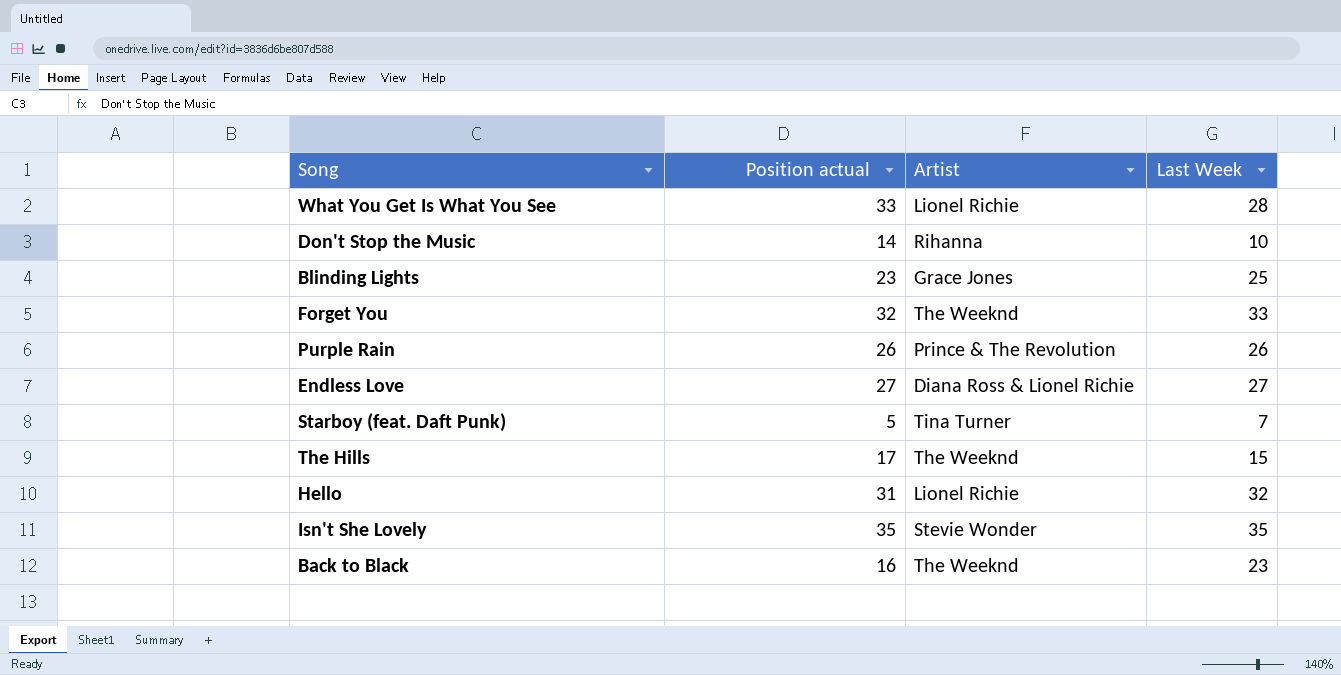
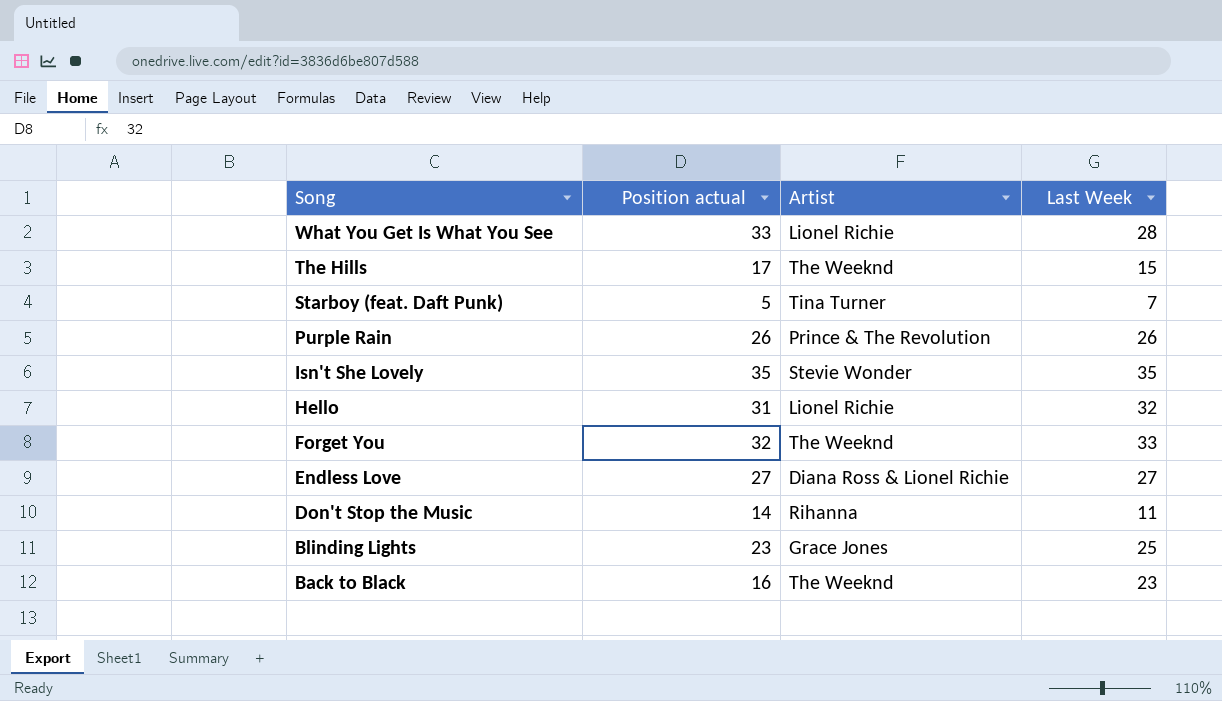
row order: none -> Song descending
Don't Stop the Music | Last Week: 10 -> 11

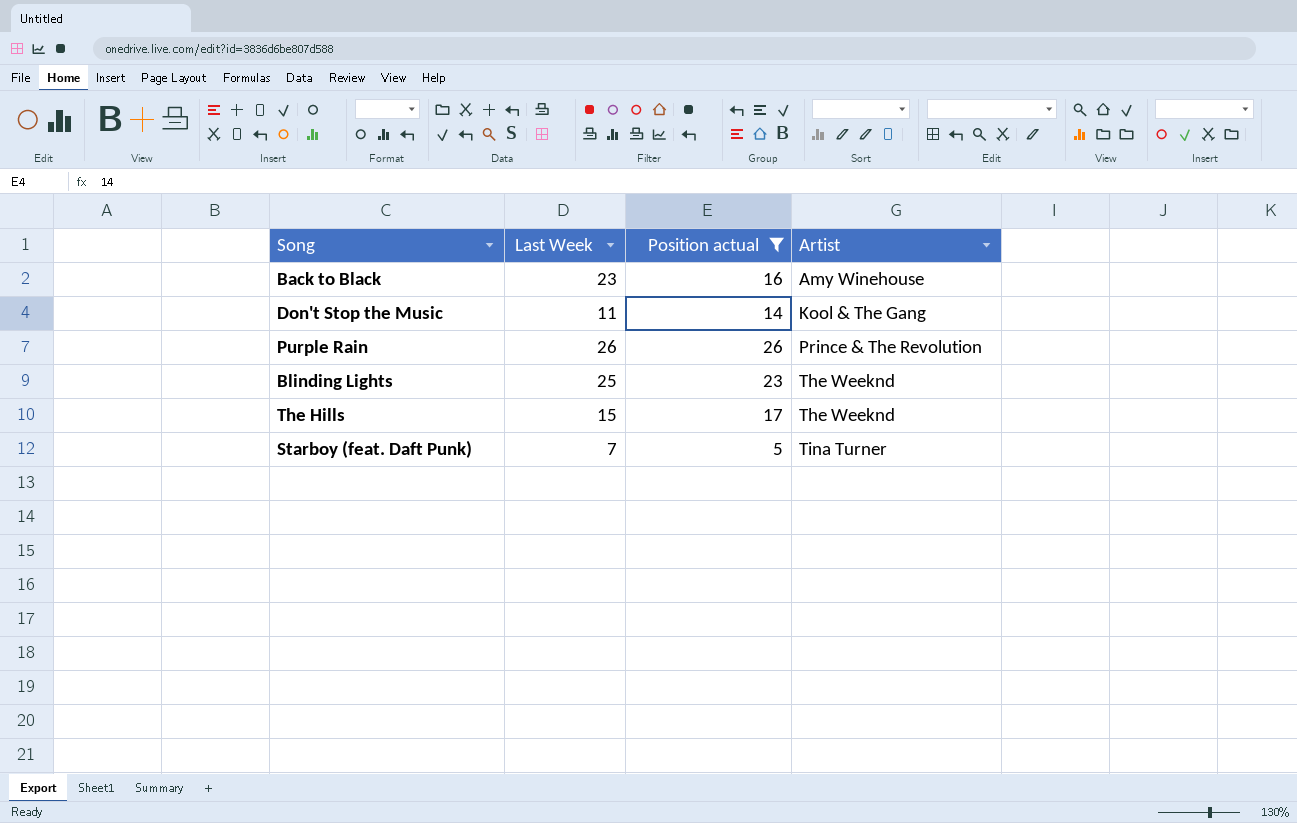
filter: none -> Position actual <= 26
row order: Song descending -> Artist ascending
column Last Week | position: 4 -> 2
Back to Black | Artist: The Weeknd -> Amy Winehouse
Don't Stop the Music | Artist: Rihanna -> Kool & The Gang
Blinding Lights | Artist: Grace Jones -> The Weeknd

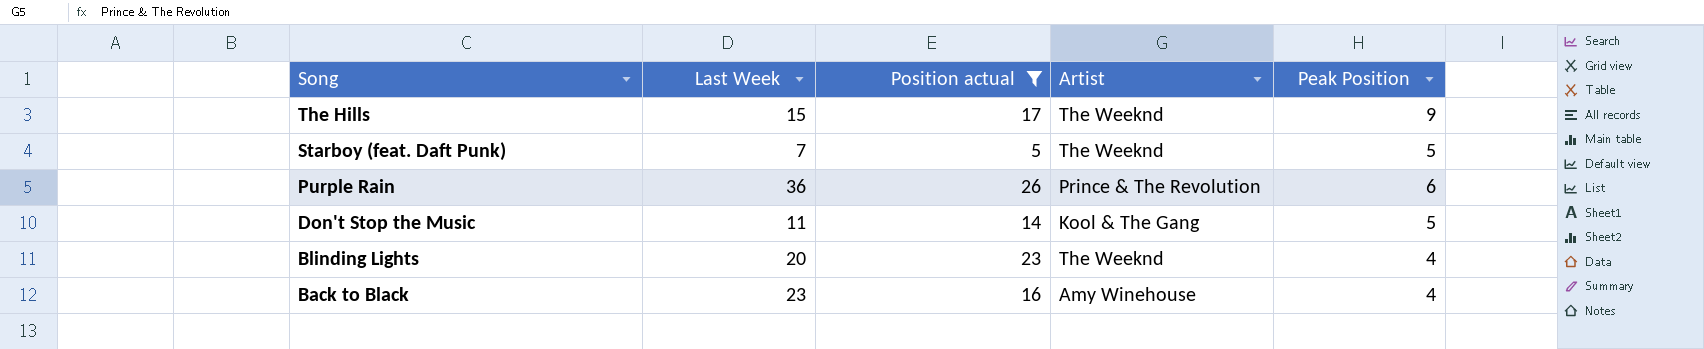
row order: Artist ascending -> Song descending
column Peak Position | position: none -> 5
Starboy (feat. Daft Punk) | Artist: Tina Turner -> The Weeknd
Purple Rain | Last Week: 26 -> 36
Blinding Lights | Last Week: 25 -> 20

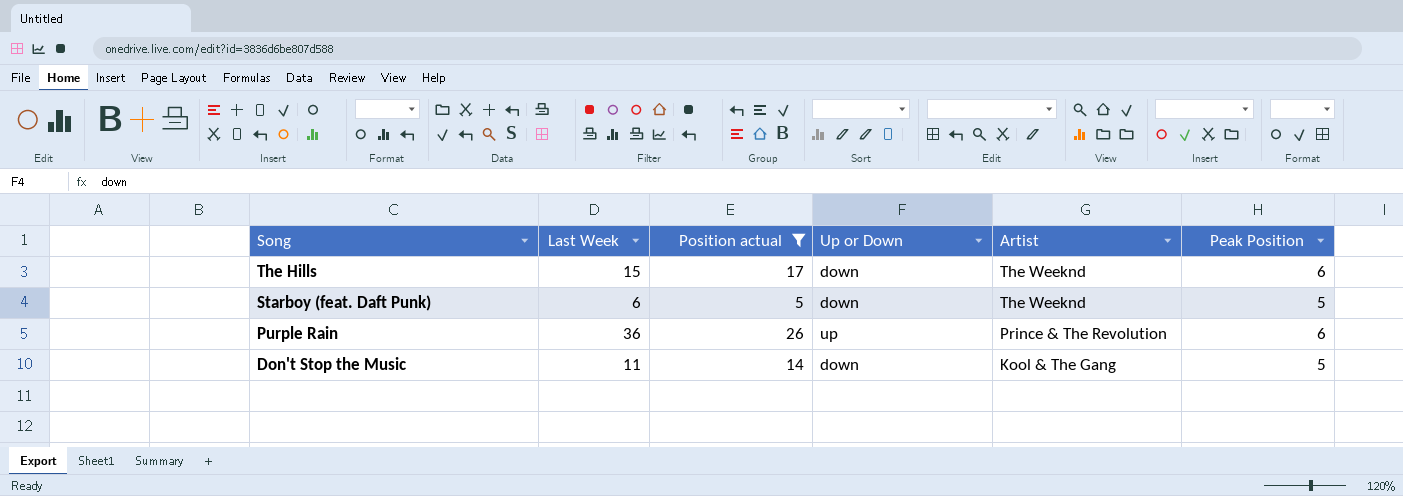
column Up or Down | position: none -> 4
row Blinding Lights: 20 | 23 | The Weeknd | 4 -> none
row Back to Black: 23 | 16 | Amy Winehouse | 4 -> none
The Hills | Peak Position: 9 -> 6
Starboy (feat. Daft Punk) | Last Week: 7 -> 6

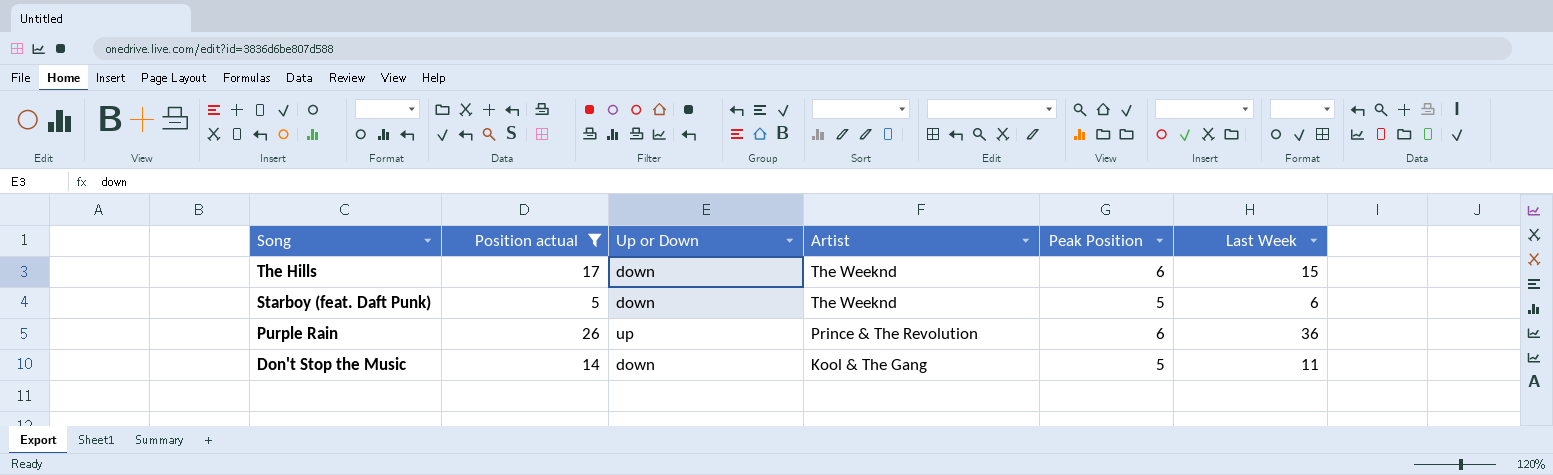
column Last Week | position: 2 -> 6

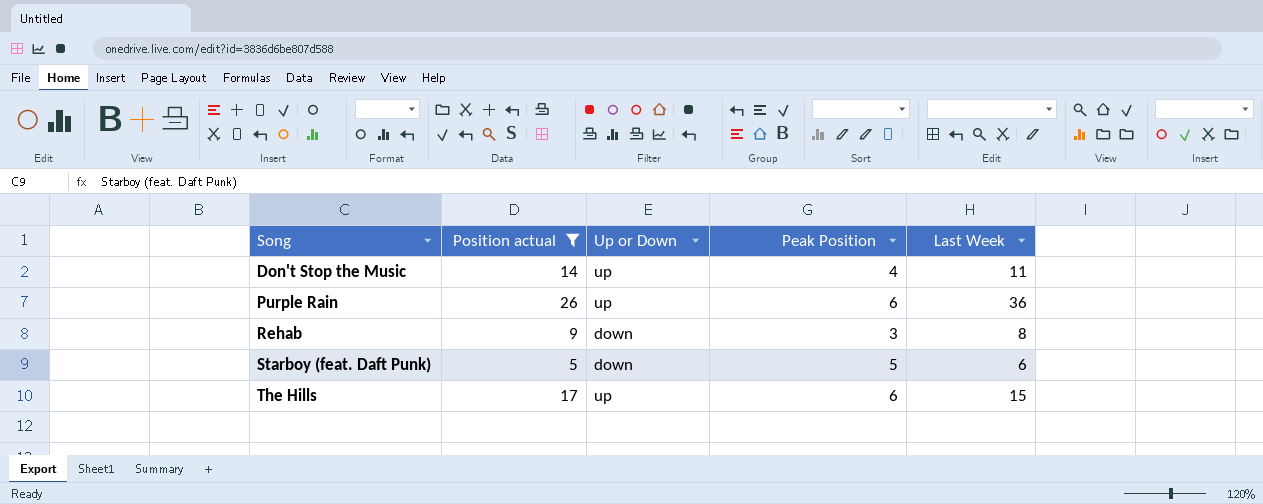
row order: Song descending -> Song ascending
column Artist | position: 4 -> none
Don't Stop the Music | Up or Down: down -> up
Don't Stop the Music | Peak Position: 5 -> 4
row Rehab: none -> 9 | down | 3 | 8
The Hills | Up or Down: down -> up

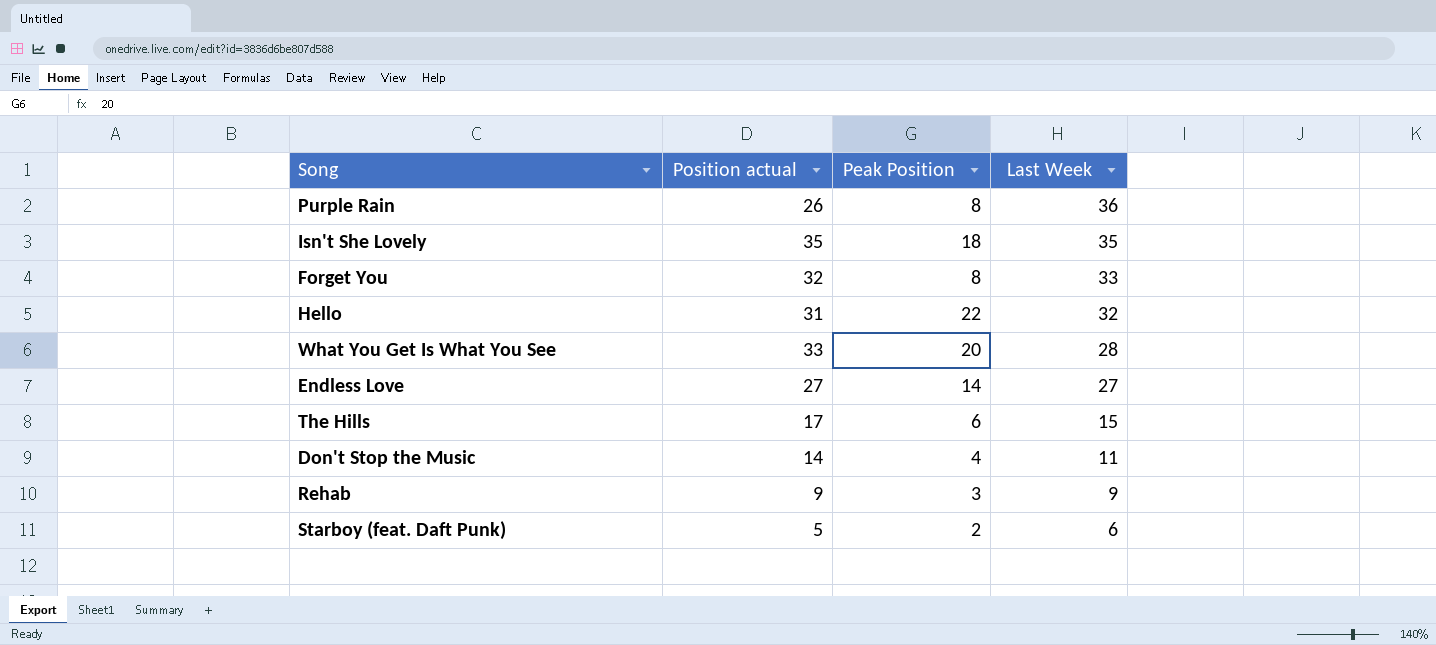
filter: Position actual <= 26 -> none
row order: Song ascending -> Last Week descending
column Up or Down | position: 3 -> none
Purple Rain | Peak Position: 6 -> 8
Rehab | Last Week: 8 -> 9
Starboy (feat. Daft Punk) | Peak Position: 5 -> 2

